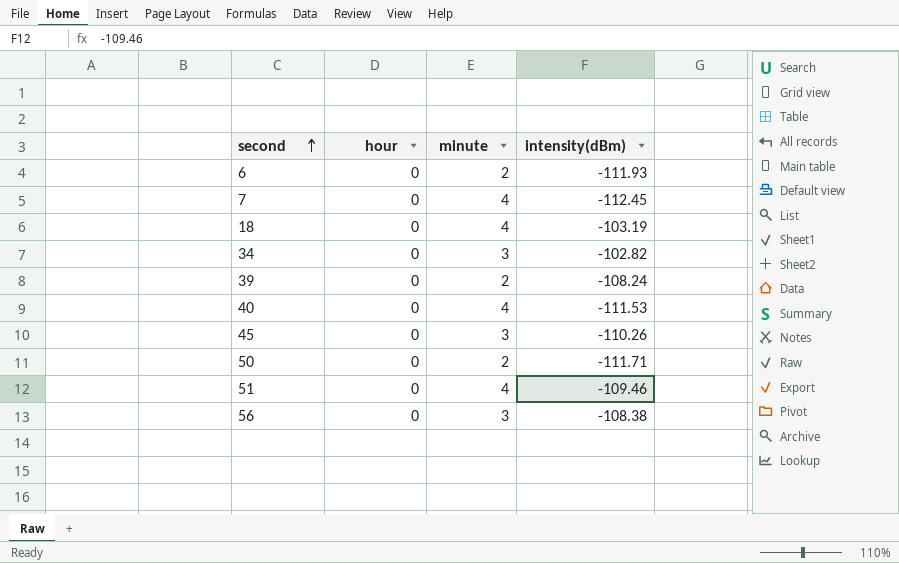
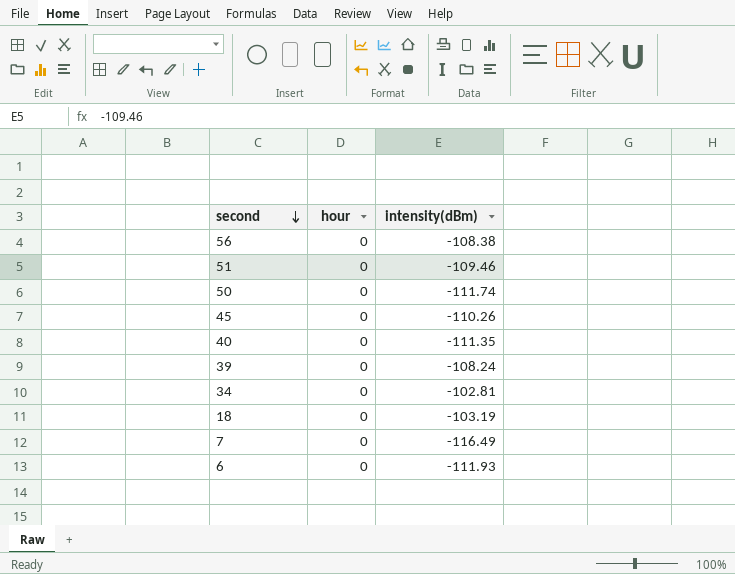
row order: second ascending -> second descending
column minute | position: 3 -> none
50 | intensity(dBm): -111.71 -> -111.74
40 | intensity(dBm): -111.53 -> -111.35
34 | intensity(dBm): -102.82 -> -102.81
7 | intensity(dBm): -112.45 -> -116.49

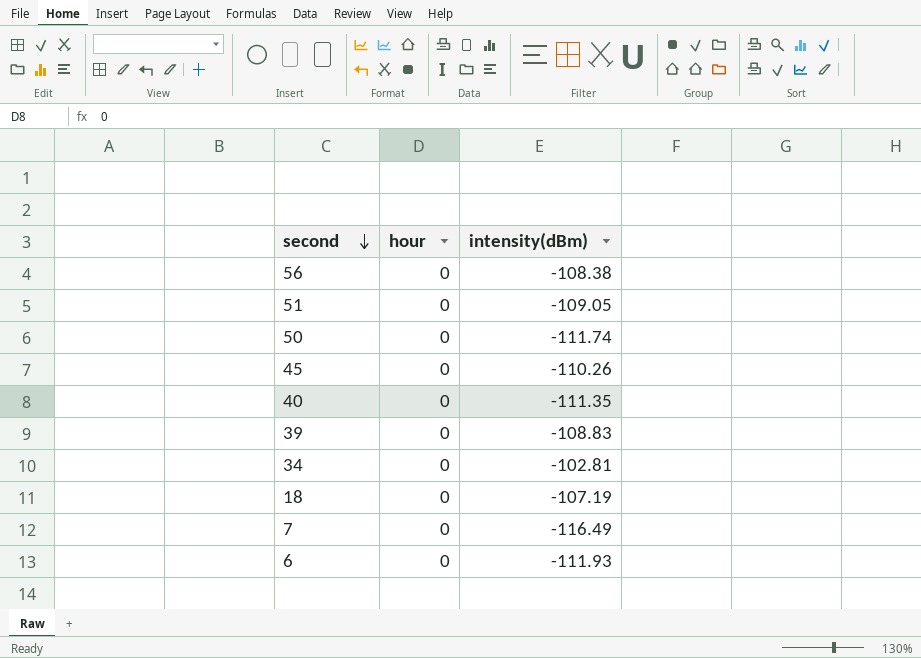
51 | intensity(dBm): -109.46 -> -109.05
39 | intensity(dBm): -108.24 -> -108.83
18 | intensity(dBm): -103.19 -> -107.19

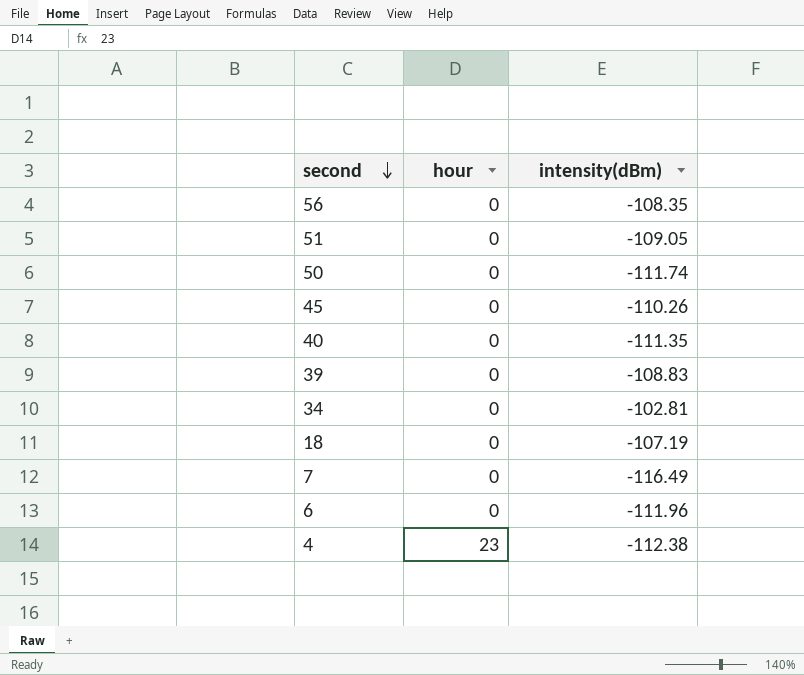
56 | intensity(dBm): -108.38 -> -108.35
6 | intensity(dBm): -111.93 -> -111.96
row 4: none -> 23 | -112.38

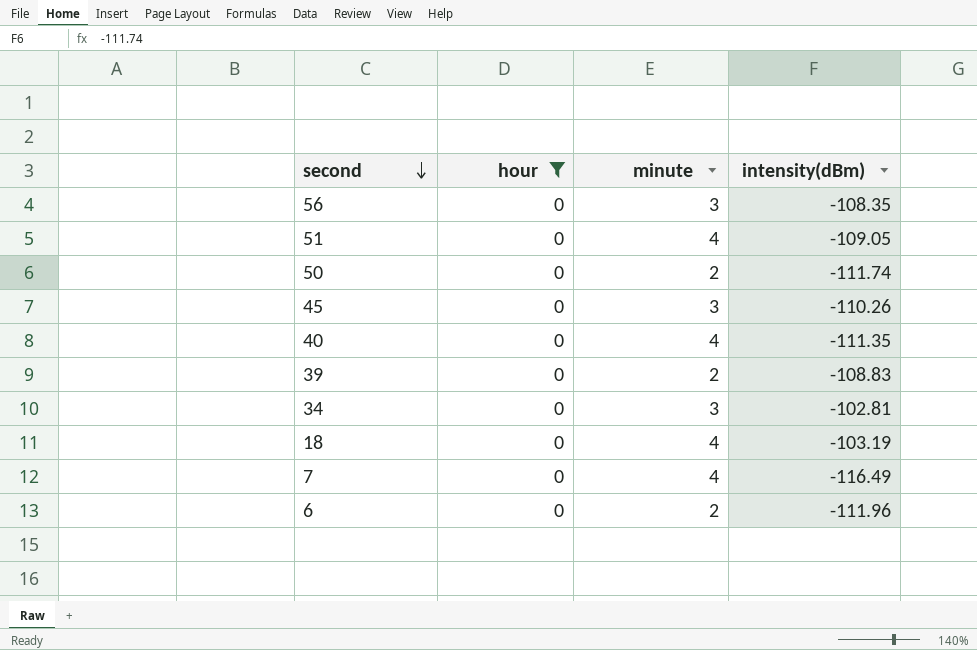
filter: none -> hour = 0
column minute | position: none -> 3
18 | intensity(dBm): -107.19 -> -103.19

